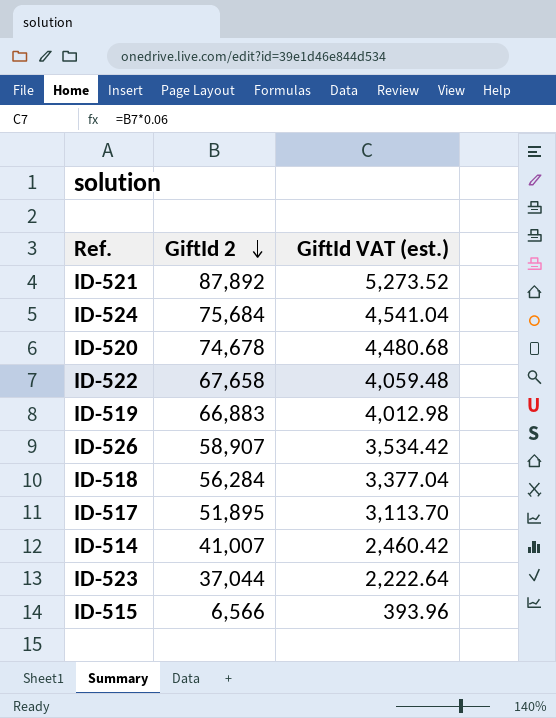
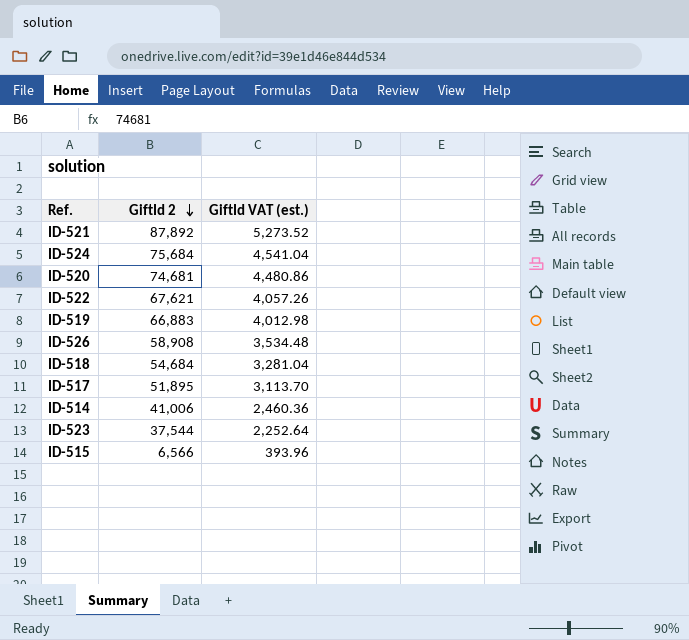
ID-520 | GiftId 2: 74,678 -> 74,681
ID-520 | GiftId VAT (est.): 4,480.68 -> 4,480.86
ID-522 | GiftId 2: 67,658 -> 67,621
ID-522 | GiftId VAT (est.): 4,059.48 -> 4,057.26
ID-526 | GiftId 2: 58,907 -> 58,908
ID-526 | GiftId VAT (est.): 3,534.42 -> 3,534.48
ID-518 | GiftId 2: 56,284 -> 54,684
ID-518 | GiftId VAT (est.): 3,377.04 -> 3,281.04
ID-514 | GiftId 2: 41,007 -> 41,006
ID-514 | GiftId VAT (est.): 2,460.42 -> 2,460.36
ID-523 | GiftId 2: 37,044 -> 37,544
ID-523 | GiftId VAT (est.): 2,222.64 -> 2,252.64

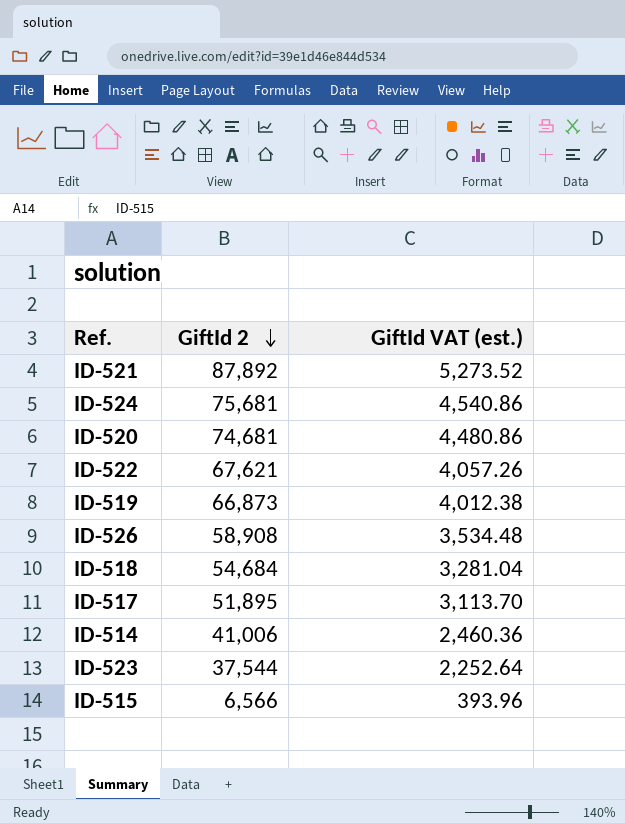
ID-524 | GiftId 2: 75,684 -> 75,681
ID-524 | GiftId VAT (est.): 4,541.04 -> 4,540.86
ID-519 | GiftId 2: 66,883 -> 66,873
ID-519 | GiftId VAT (est.): 4,012.98 -> 4,012.38

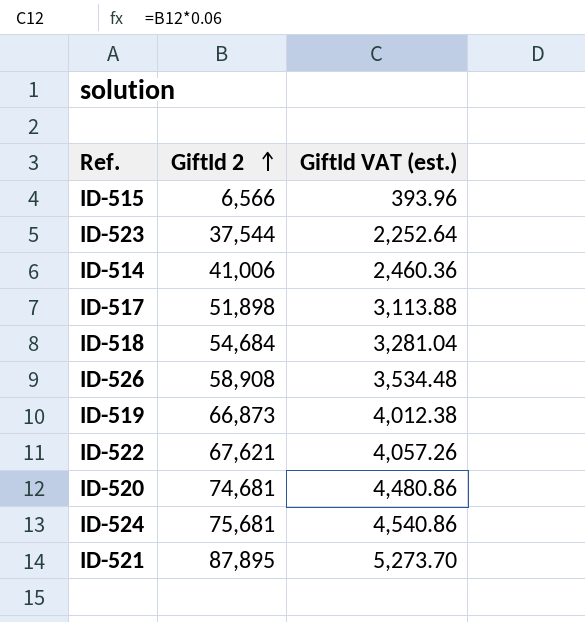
row order: GiftId 2 descending -> GiftId 2 ascending
ID-517 | GiftId 2: 51,895 -> 51,898
ID-517 | GiftId VAT (est.): 3,113.70 -> 3,113.88
ID-521 | GiftId 2: 87,892 -> 87,895
ID-521 | GiftId VAT (est.): 5,273.52 -> 5,273.70

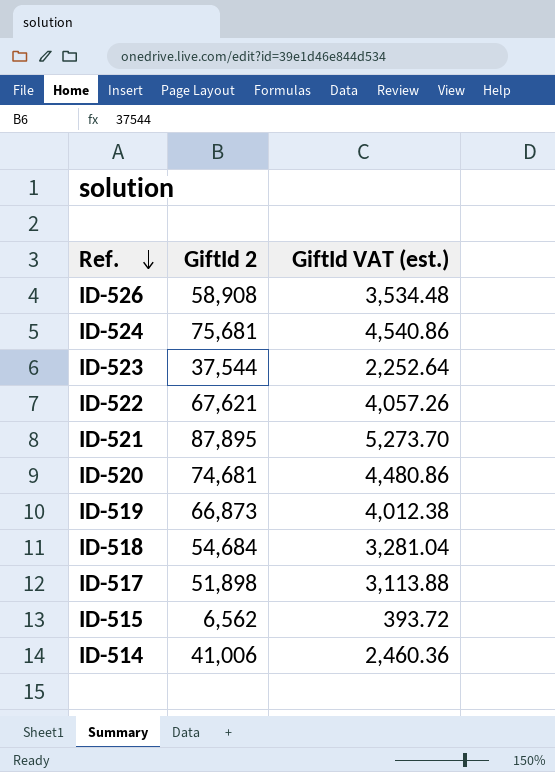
row order: GiftId 2 ascending -> Ref. descending
ID-515 | GiftId 2: 6,566 -> 6,562
ID-515 | GiftId VAT (est.): 393.96 -> 393.72

